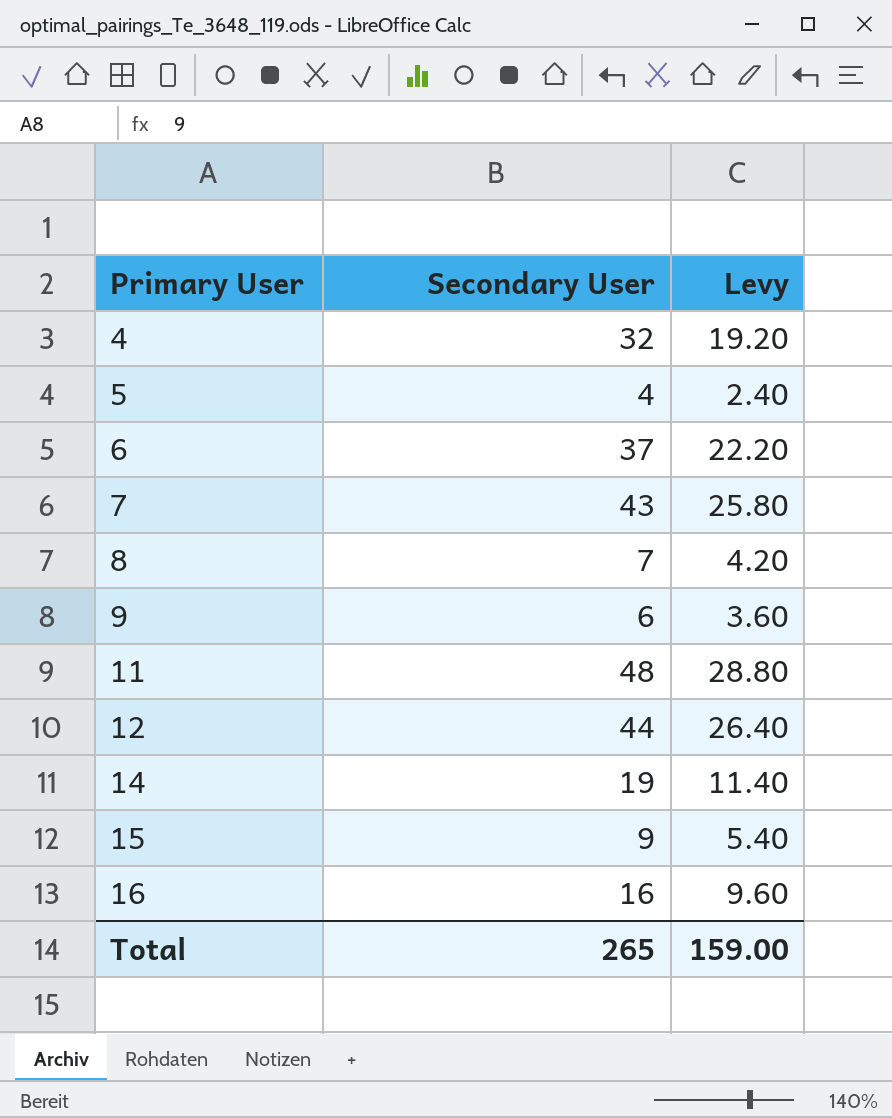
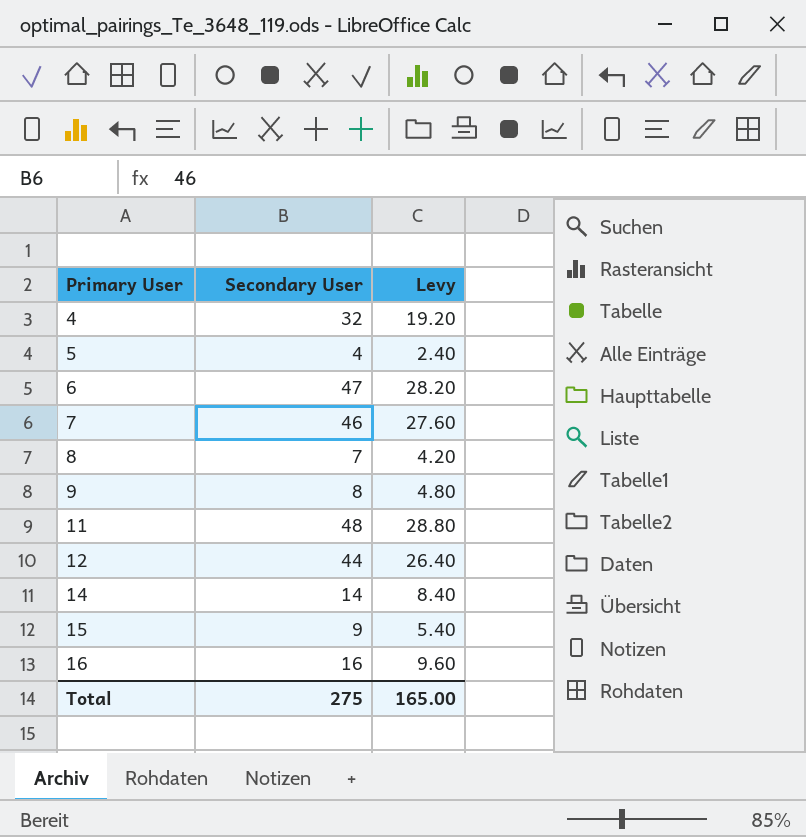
6 | Secondary User: 37 -> 47
6 | Levy: 22.20 -> 28.20
7 | Secondary User: 43 -> 46
7 | Levy: 25.80 -> 27.60
9 | Secondary User: 6 -> 8
9 | Levy: 3.60 -> 4.80
14 | Secondary User: 19 -> 14
14 | Levy: 11.40 -> 8.40
Total | Secondary User: 265 -> 275
Total | Levy: 159.00 -> 165.00

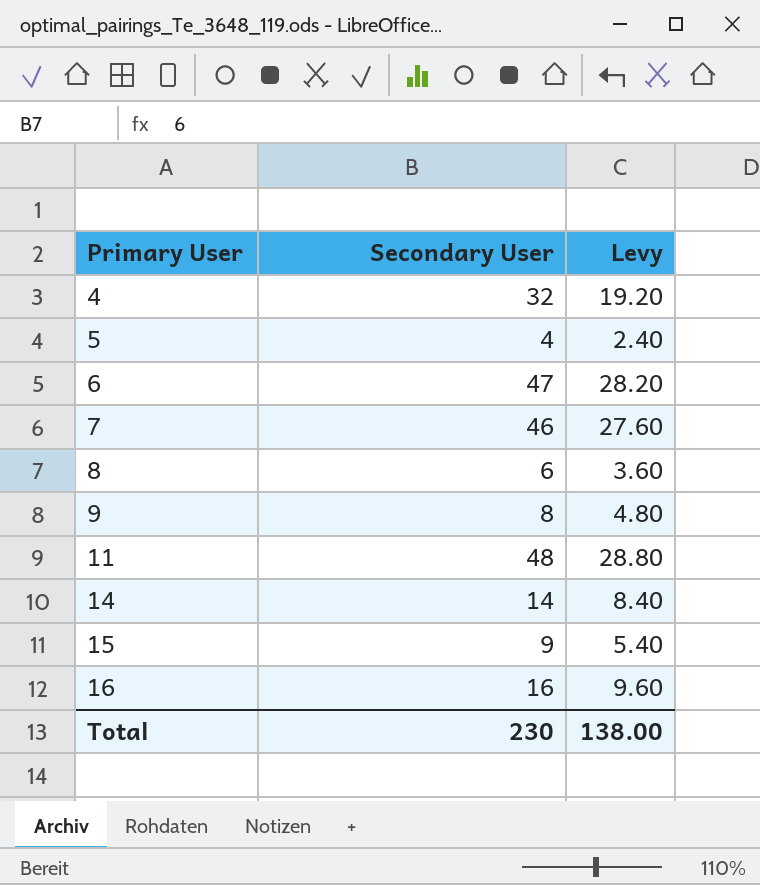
row 12: 44 | 26.40 -> none
8 | Secondary User: 7 -> 6
8 | Levy: 4.20 -> 3.60
Total | Secondary User: 275 -> 230
Total | Levy: 165.00 -> 138.00

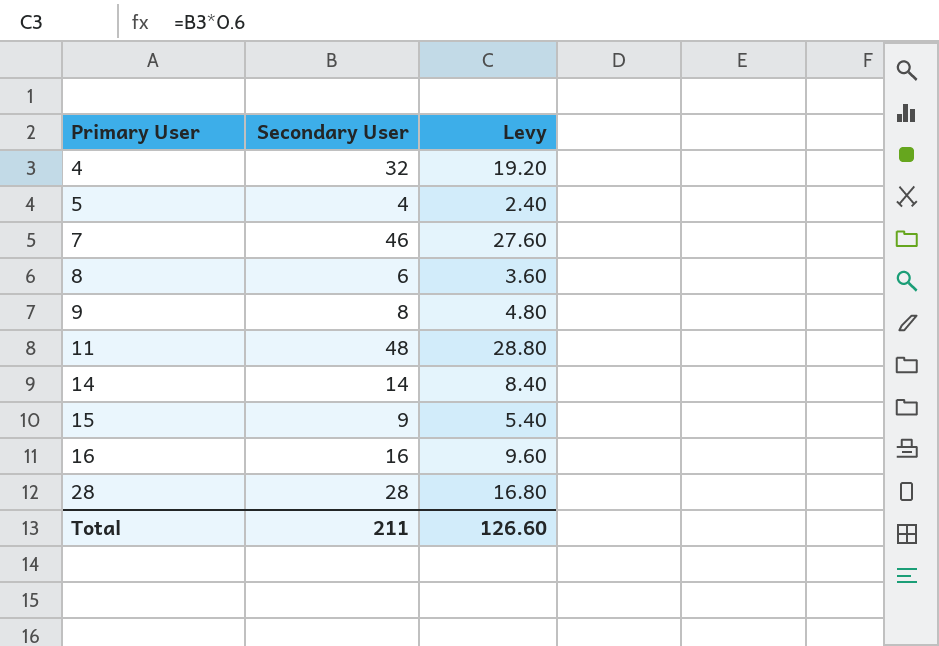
row 6: 47 | 28.20 -> none
row 28: none -> 28 | 16.80
Total | Secondary User: 230 -> 211
Total | Levy: 138.00 -> 126.60

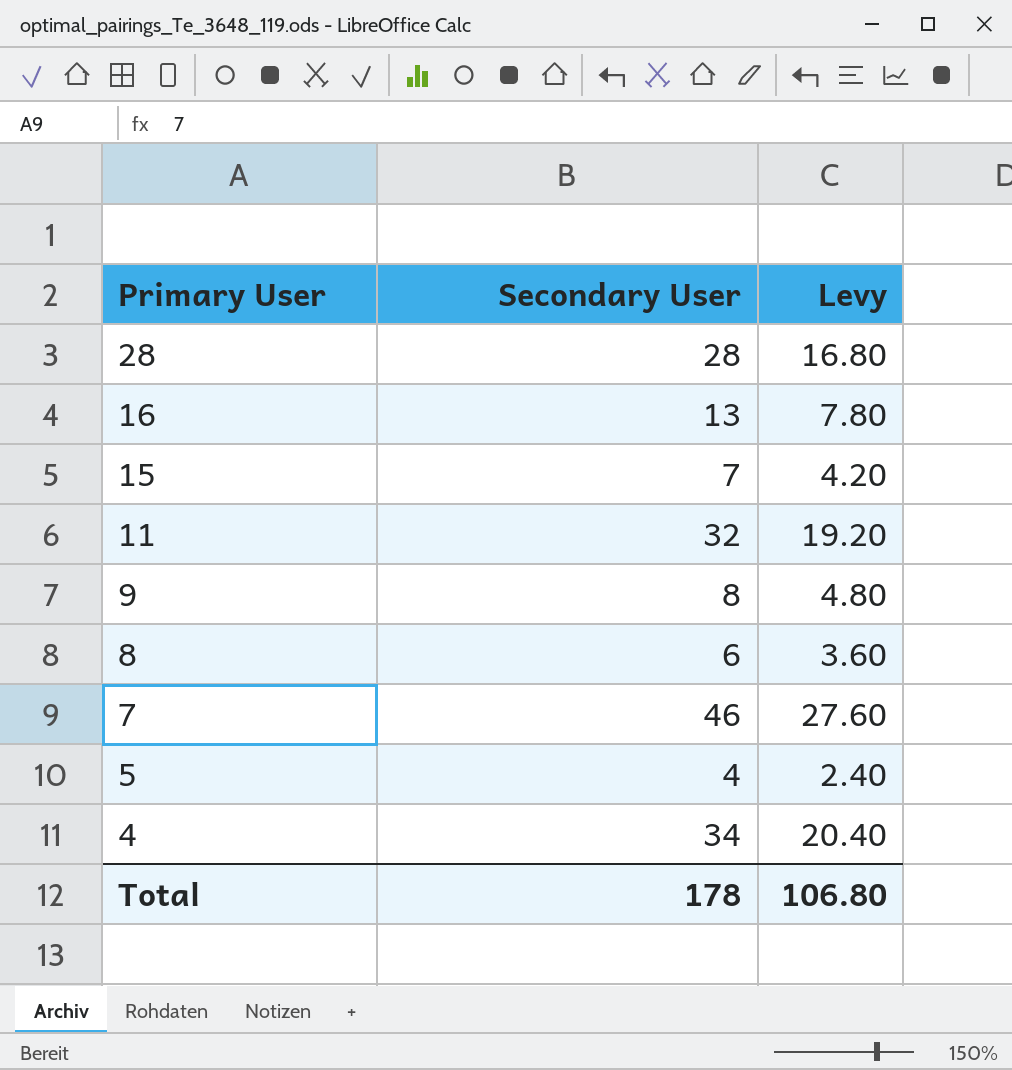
row order: Primary User ascending -> Primary User descending
row 14: 14 | 8.40 -> none
16 | Secondary User: 16 -> 13
16 | Levy: 9.60 -> 7.80
15 | Secondary User: 9 -> 7
15 | Levy: 5.40 -> 4.20
11 | Secondary User: 48 -> 32
11 | Levy: 28.80 -> 19.20
4 | Secondary User: 32 -> 34
4 | Levy: 19.20 -> 20.40
Total | Secondary User: 211 -> 178
Total | Levy: 126.60 -> 106.80

